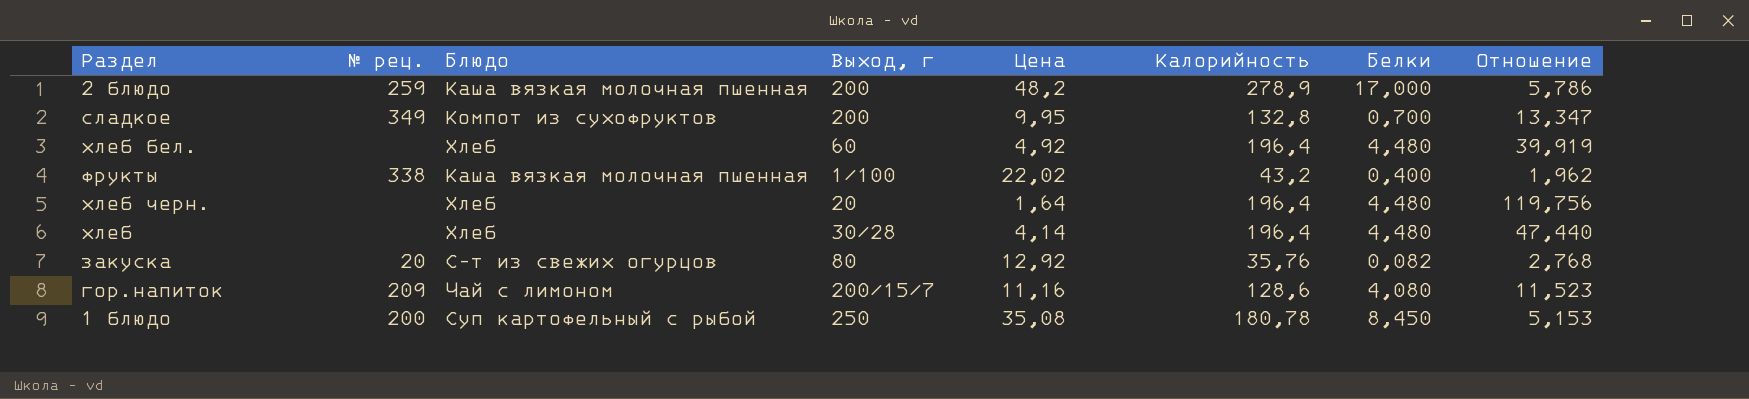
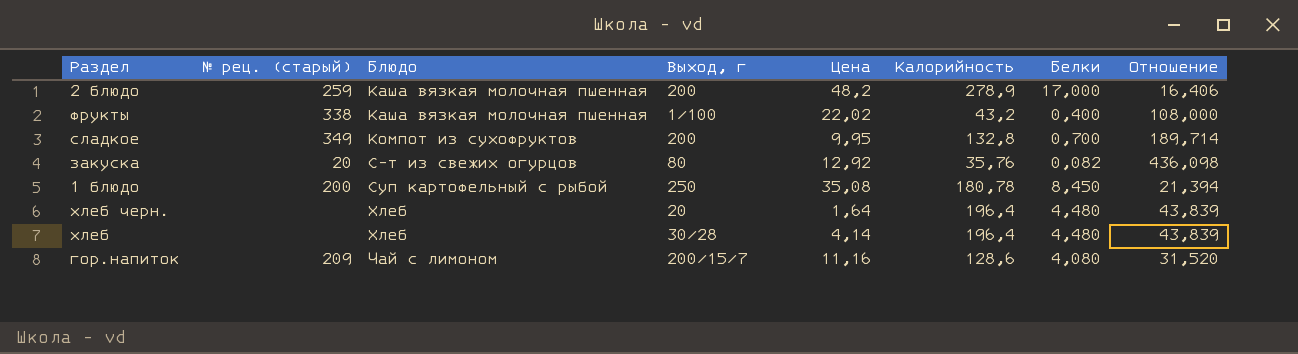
row order: none -> Блюдо ascending
column name: № рец. -> № рец. (старый)
column Отношение | formula: [Калорийность] / [Цена] -> [Калорийность] / [Белки]
row хлеб бел.: none | Хлеб | 60 | 4,92 | 196,4 | 4,480 | 39,919 -> none

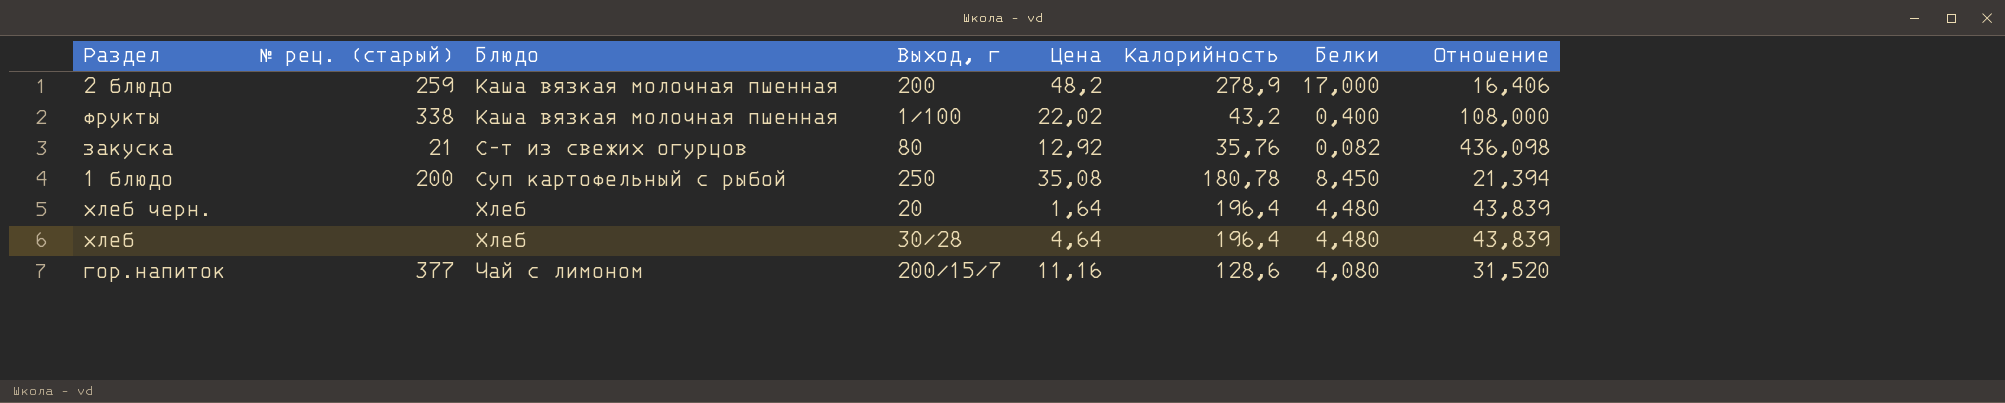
row сладкое: 349 | Компот из сухофруктов | 200 | 9,95 | 132,8 | 0,700 | 189,714 -> none
закуска | № рец. (старый): 20 -> 21
хлеб | Цена: 4,14 -> 4,64
гор.напиток | № рец. (старый): 209 -> 377

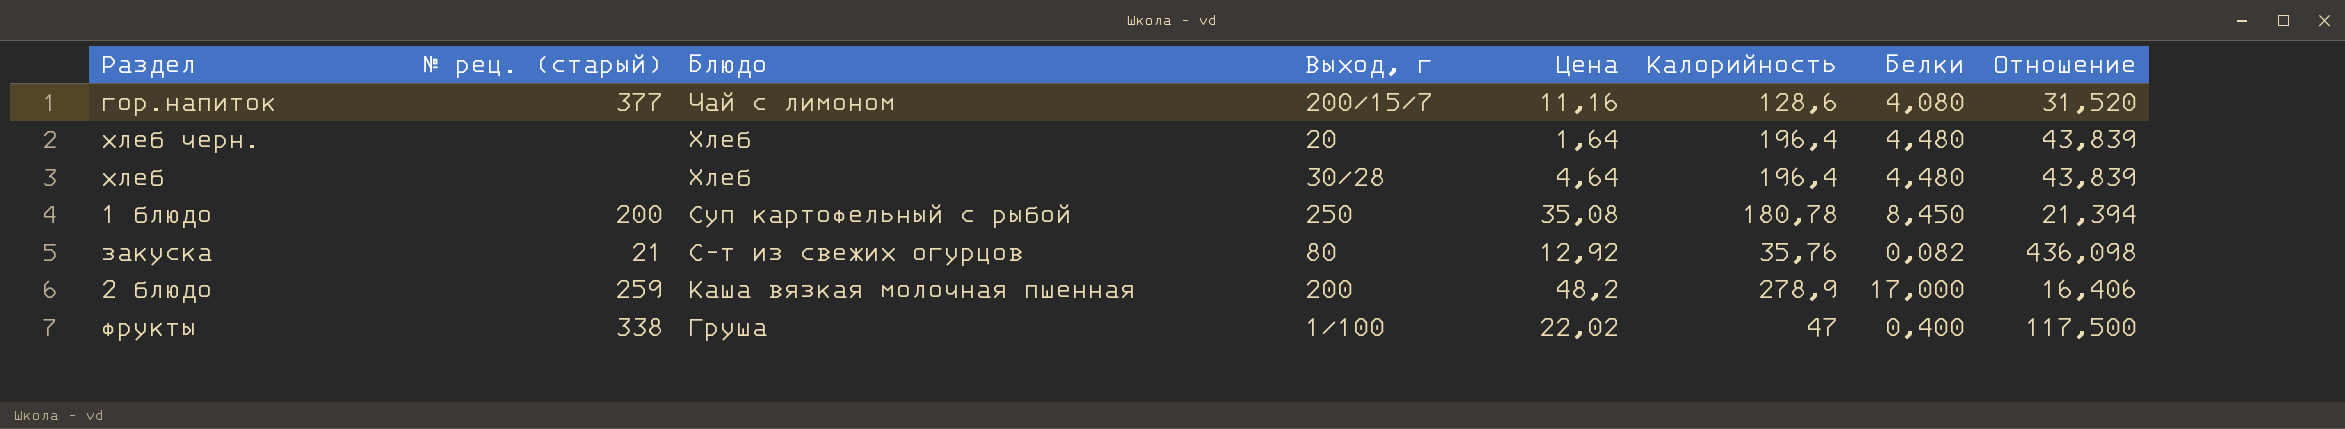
row order: Блюдо ascending -> Блюдо descending
фрукты | Блюдо: Каша вязкая молочная пшенная -> Груша
фрукты | Калорийность: 43,2 -> 47
фрукты | Отношение: 108,000 -> 117,500

